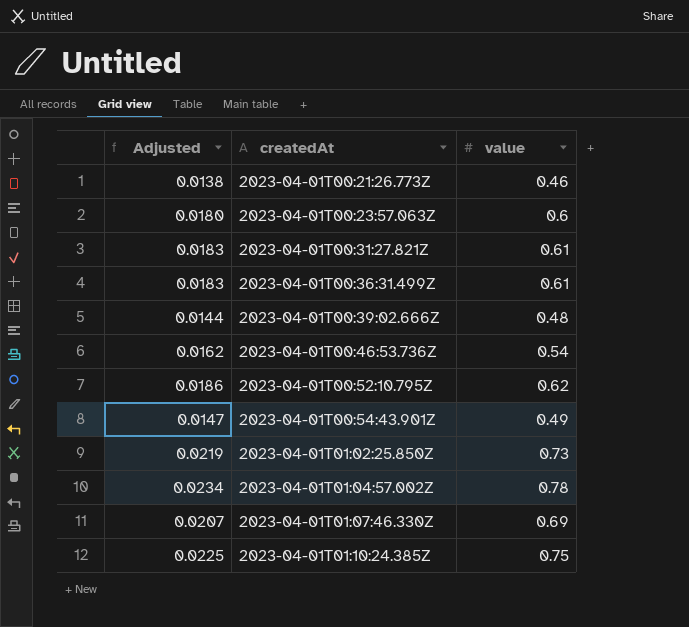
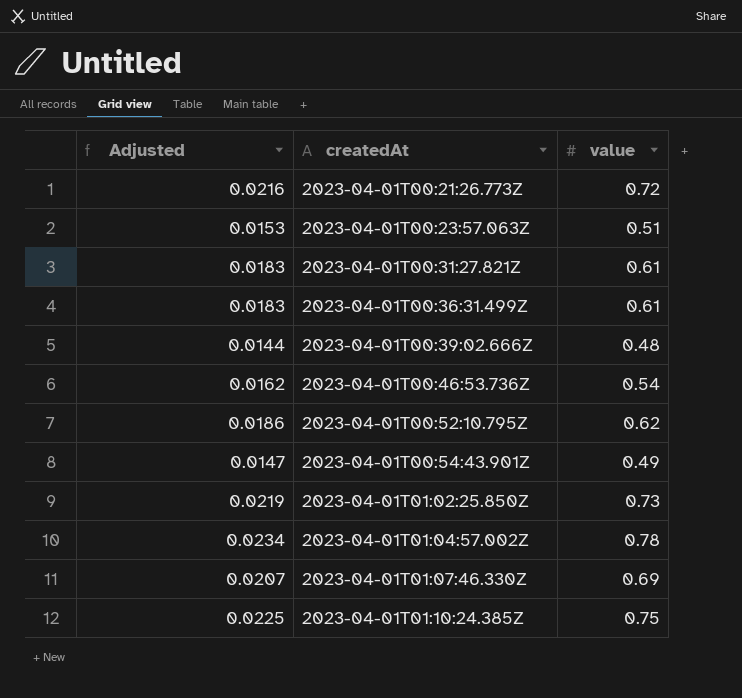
2023-04-01T00:21:26.773Z | Adjusted: 0.0138 -> 0.0216
2023-04-01T00:21:26.773Z | value: 0.46 -> 0.72
2023-04-01T00:23:57.063Z | Adjusted: 0.0180 -> 0.0153
2023-04-01T00:23:57.063Z | value: 0.6 -> 0.51

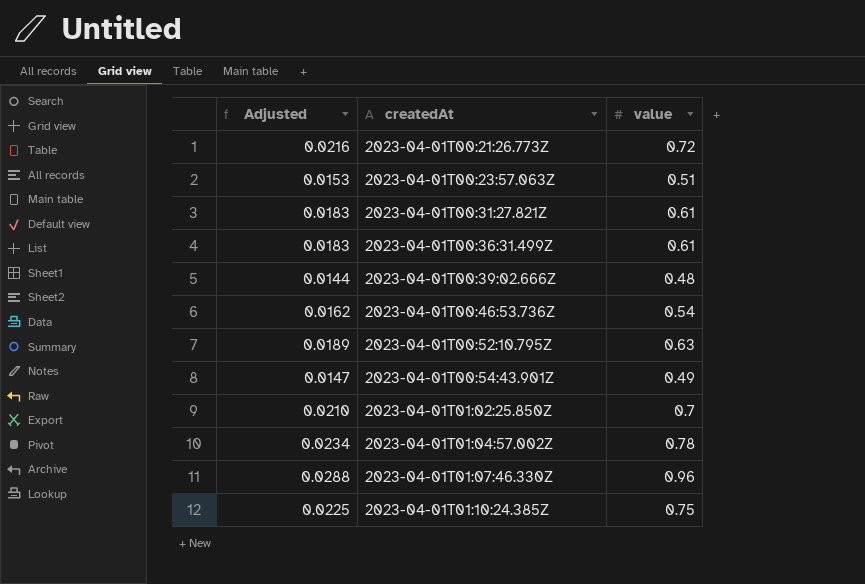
2023-04-01T00:52:10.795Z | Adjusted: 0.0186 -> 0.0189
2023-04-01T00:52:10.795Z | value: 0.62 -> 0.63
2023-04-01T01:02:25.850Z | Adjusted: 0.0219 -> 0.0210
2023-04-01T01:02:25.850Z | value: 0.73 -> 0.7
2023-04-01T01:07:46.330Z | Adjusted: 0.0207 -> 0.0288
2023-04-01T01:07:46.330Z | value: 0.69 -> 0.96

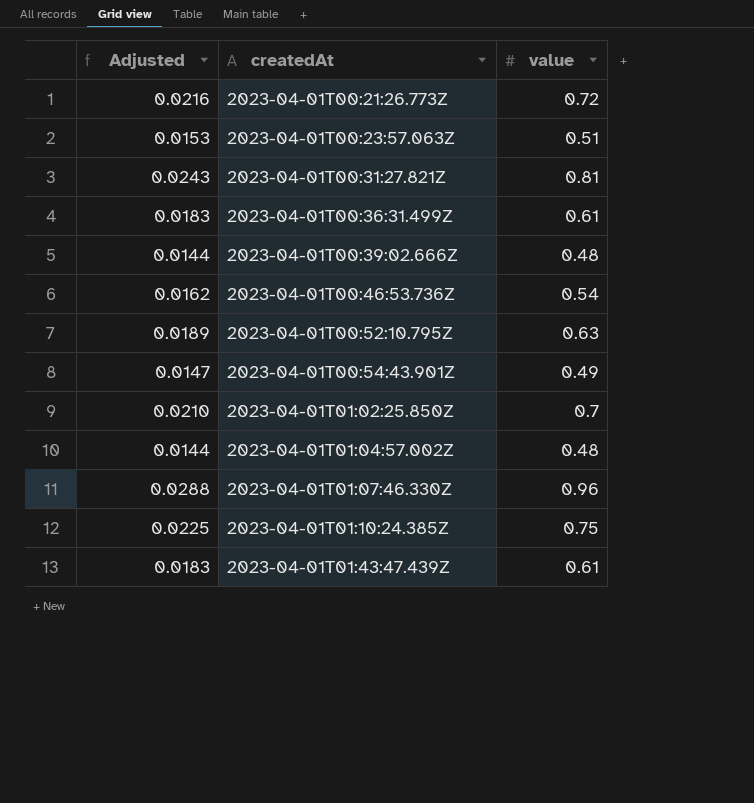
2023-04-01T00:31:27.821Z | Adjusted: 0.0183 -> 0.0243
2023-04-01T00:31:27.821Z | value: 0.61 -> 0.81
2023-04-01T01:04:57.002Z | Adjusted: 0.0234 -> 0.0144
2023-04-01T01:04:57.002Z | value: 0.78 -> 0.48
row 2023-04-01T01:43:47.439Z: none -> 0.0183 | 0.61

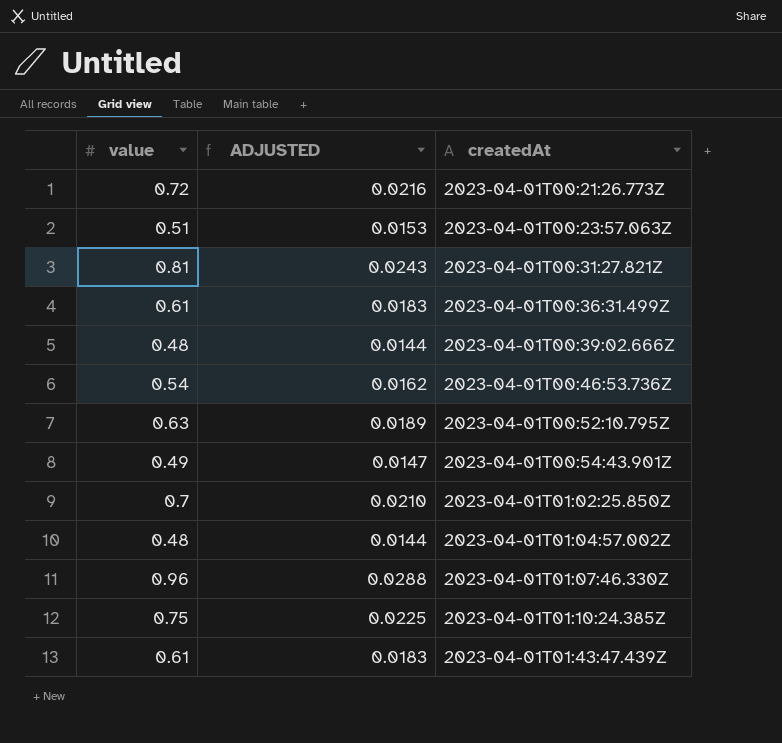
column value | position: 3 -> 1
column name: Adjusted -> ADJUSTED

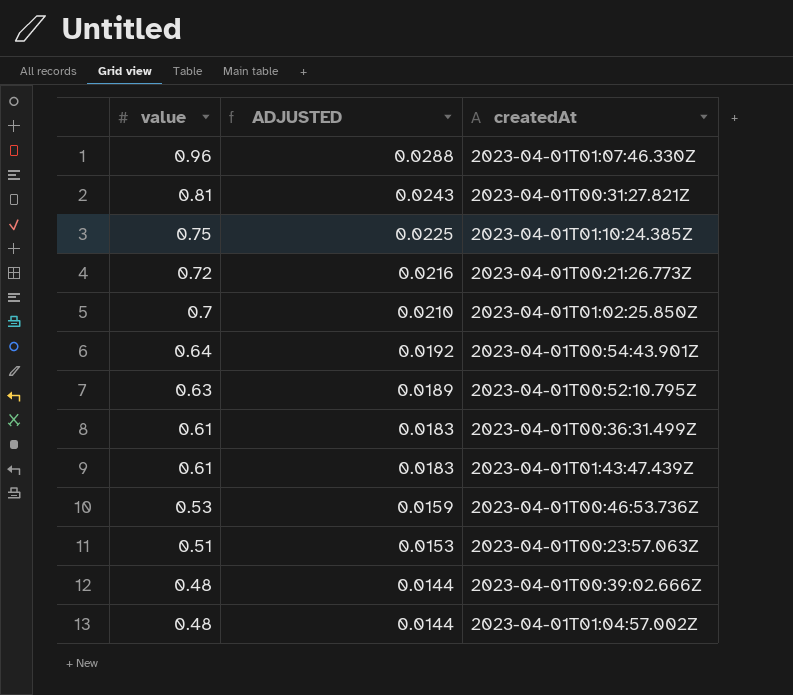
row order: createdAt ascending -> value descending
2023-04-01T00:54:43.901Z | value: 0.49 -> 0.64
2023-04-01T00:54:43.901Z | ADJUSTED: 0.0147 -> 0.0192
2023-04-01T00:46:53.736Z | value: 0.54 -> 0.53
2023-04-01T00:46:53.736Z | ADJUSTED: 0.0162 -> 0.0159

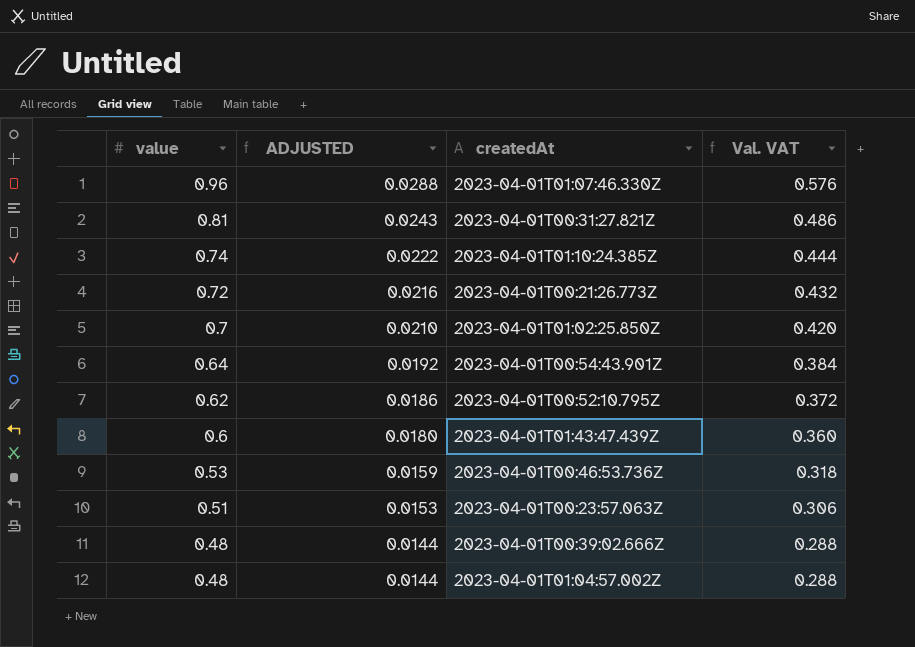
column Val. VAT | formula: none -> [value] * 0.6
row 2023-04-01T00:36:31.499Z: 0.61 | 0.0183 -> none
2023-04-01T01:10:24.385Z | value: 0.75 -> 0.74
2023-04-01T01:10:24.385Z | ADJUSTED: 0.0225 -> 0.0222
2023-04-01T00:52:10.795Z | value: 0.63 -> 0.62
2023-04-01T00:52:10.795Z | ADJUSTED: 0.0189 -> 0.0186
2023-04-01T01:43:47.439Z | value: 0.61 -> 0.6
2023-04-01T01:43:47.439Z | ADJUSTED: 0.0183 -> 0.0180

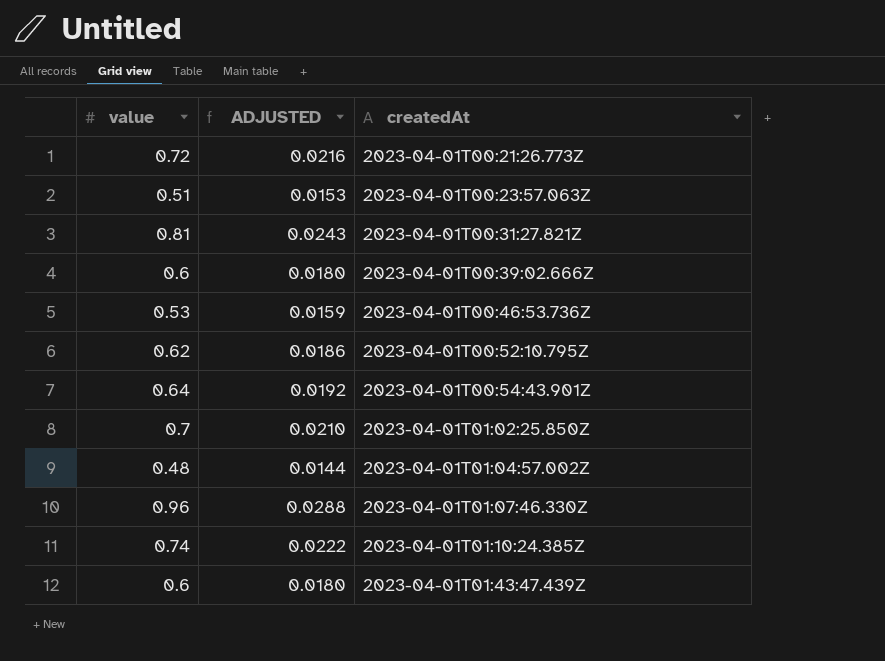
row order: value descending -> createdAt ascending
column Val. VAT | formula: [value] * 0.6 -> none
2023-04-01T00:39:02.666Z | value: 0.48 -> 0.6
2023-04-01T00:39:02.666Z | ADJUSTED: 0.0144 -> 0.0180

